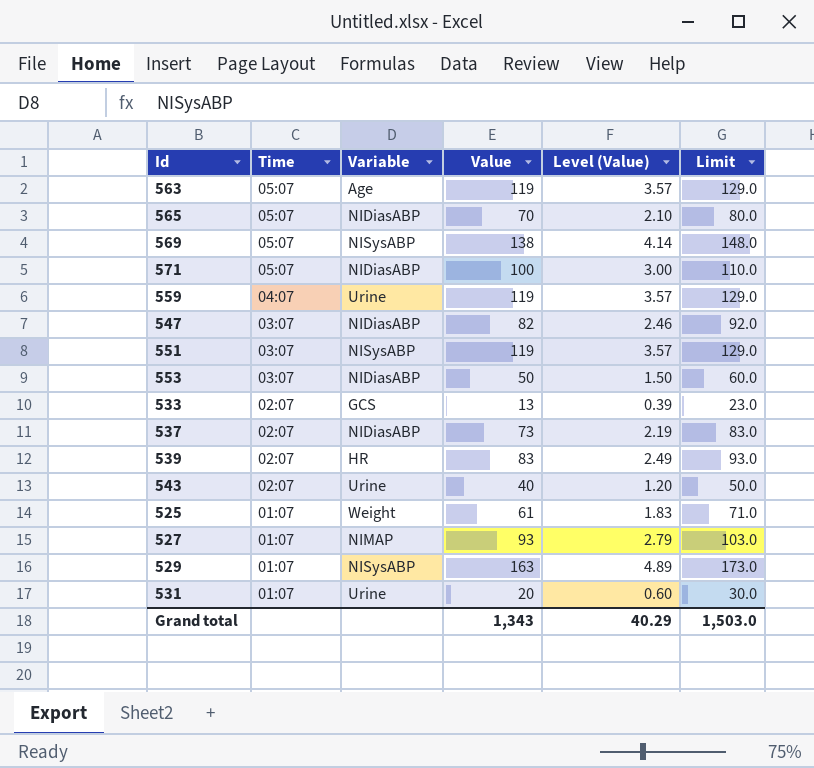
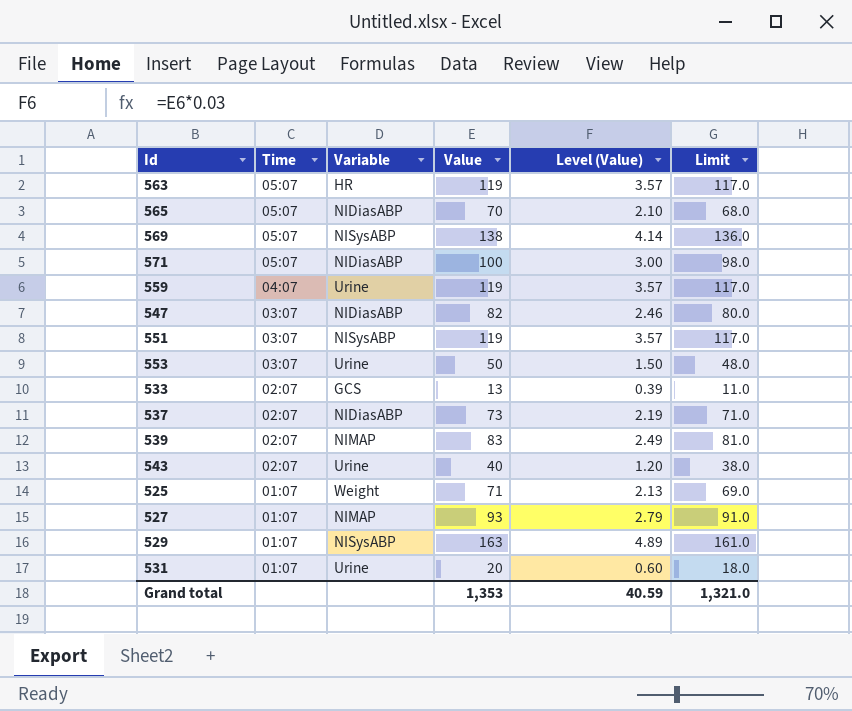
column Limit | formula: [Value] + 10 -> [Value] - 2
563 | Variable: Age -> HR
553 | Variable: NIDiasABP -> Urine
539 | Variable: HR -> NIMAP
525 | Value: 61 -> 71
525 | Level (Value): 1.83 -> 2.13
Grand total | Value: 1,343 -> 1,353
Grand total | Level (Value): 40.29 -> 40.59
Grand total | Limit: 1,503.0 -> 1,321.0

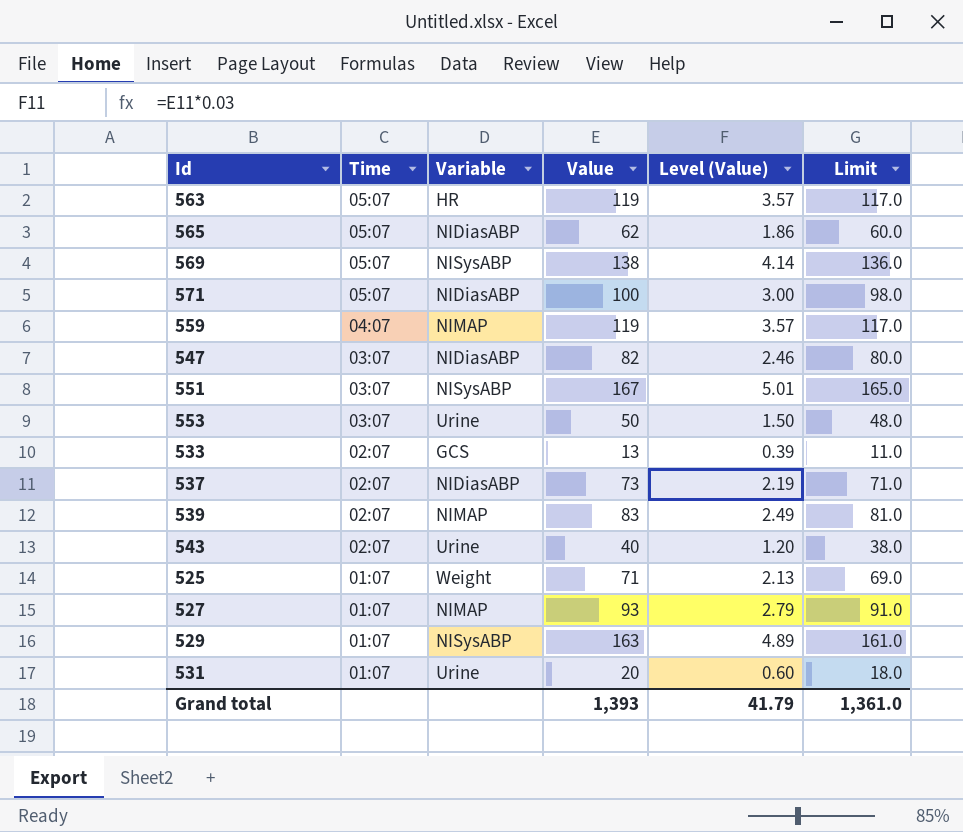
565 | Value: 70 -> 62
565 | Level (Value): 2.10 -> 1.86
565 | Limit: 68.0 -> 60.0
559 | Variable: Urine -> NIMAP
551 | Value: 119 -> 167
551 | Level (Value): 3.57 -> 5.01
551 | Limit: 117.0 -> 165.0
Grand total | Value: 1,353 -> 1,393
Grand total | Level (Value): 40.59 -> 41.79
Grand total | Limit: 1,321.0 -> 1,361.0

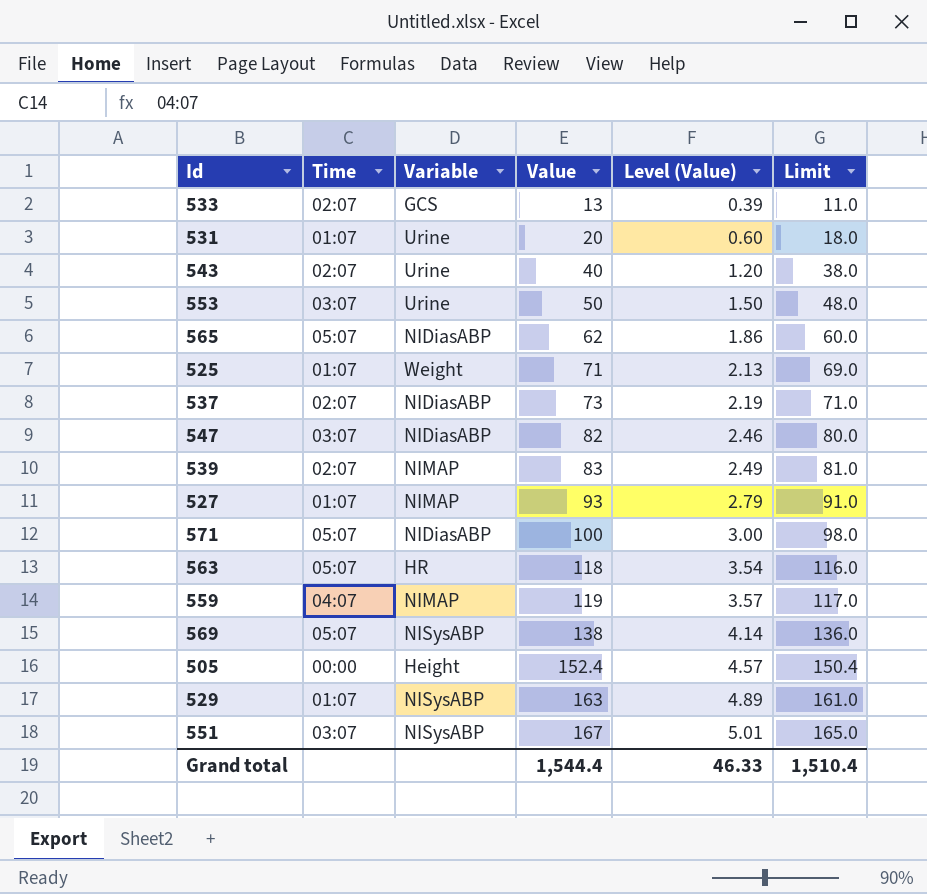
row order: Time descending -> Value ascending
563 | Value: 119 -> 118
563 | Level (Value): 3.57 -> 3.54
563 | Limit: 117.0 -> 116.0
row 505: none -> 00:00 | Height | 152.4 | 4.57 | 150.4
Grand total | Value: 1,393 -> 1,544.4
Grand total | Level (Value): 41.79 -> 46.33
Grand total | Limit: 1,361.0 -> 1,510.4

